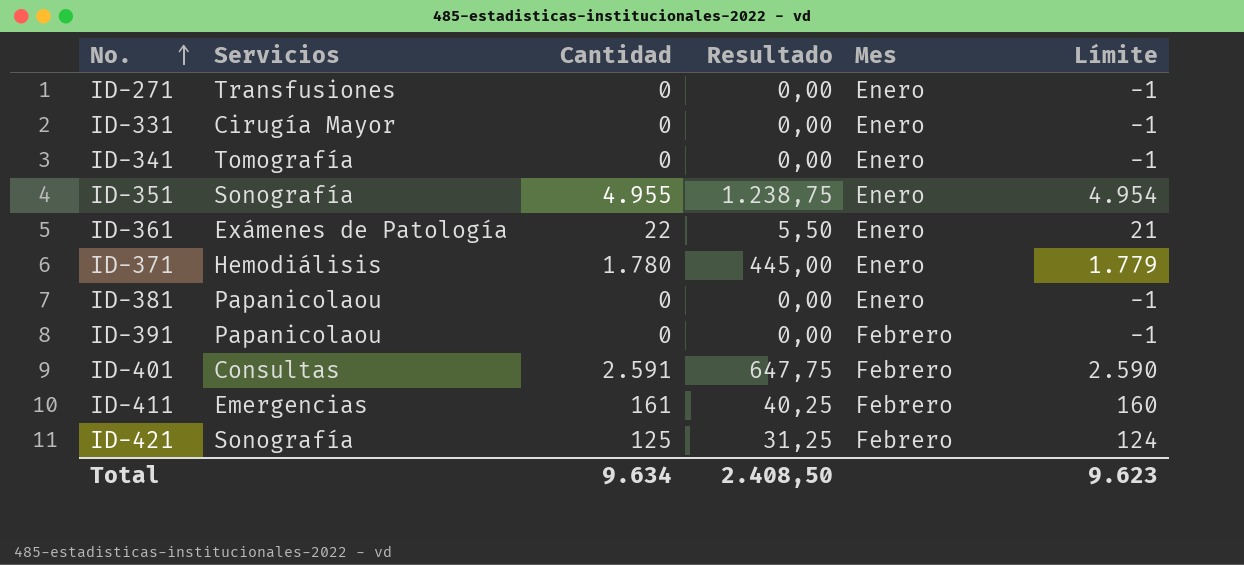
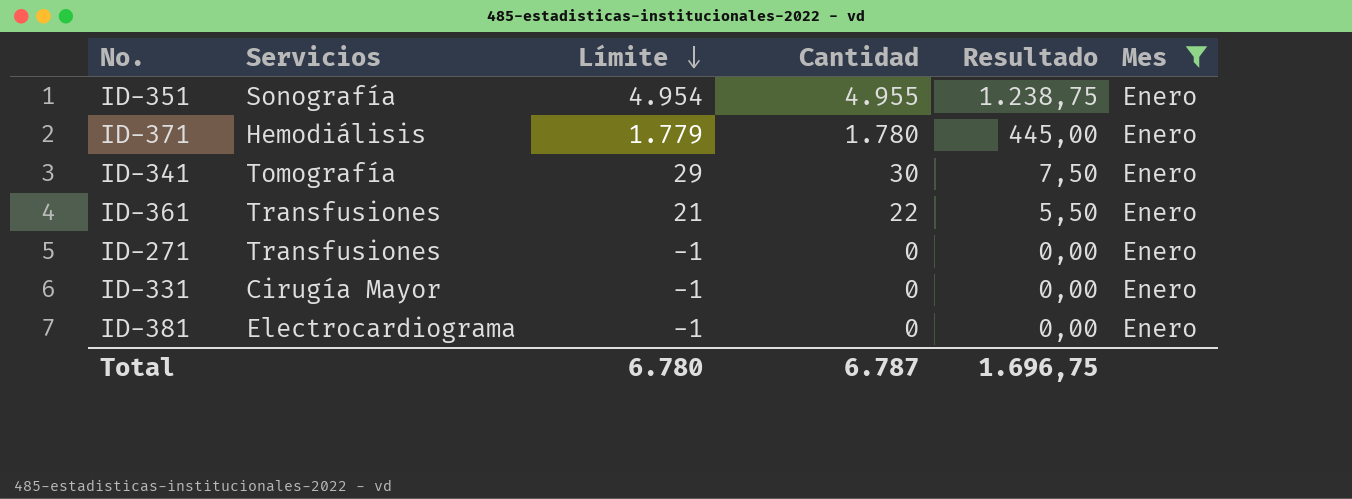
filter: none -> Mes = Enero
row order: No. ascending -> Límite descending
column Límite | position: 6 -> 3
ID-341 | Límite: -1 -> 29
ID-341 | Cantidad: 0 -> 30
ID-341 | Resultado: 0,00 -> 7,50
ID-361 | Servicios: Exámenes de Patología -> Transfusiones
ID-381 | Servicios: Papanicolaou -> Electrocardiograma
Total | Límite: 9.623 -> 6.780
Total | Cantidad: 9.634 -> 6.787
Total | Resultado: 2.408,50 -> 1.696,75

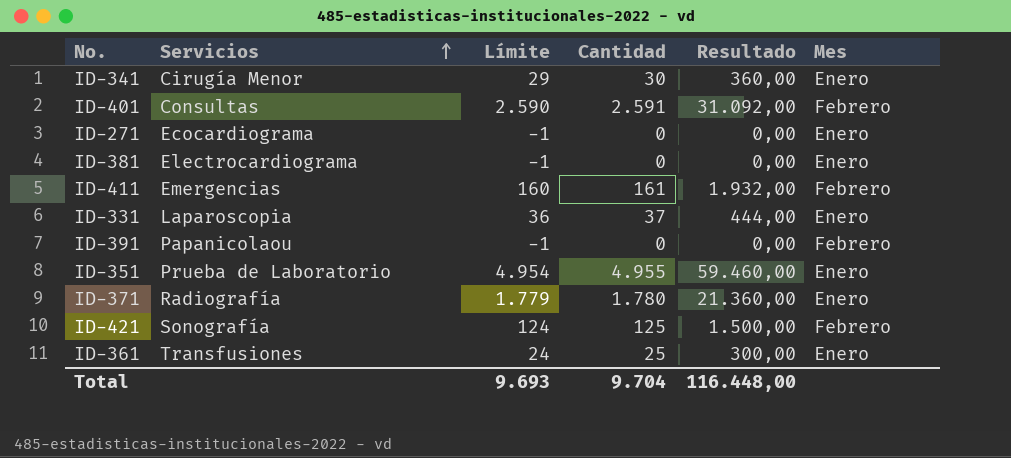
filter: Mes = Enero -> none
row order: Límite descending -> Servicios ascending
column Resultado | formula: [Cantidad] * 0,25 -> [Cantidad] * 12
ID-341 | Servicios: Tomografía -> Cirugía Menor
ID-271 | Servicios: Transfusiones -> Ecocardiograma
ID-331 | Servicios: Cirugía Mayor -> Laparoscopia
ID-331 | Límite: -1 -> 36
ID-331 | Cantidad: 0 -> 37
ID-351 | Servicios: Sonografía -> Prueba de Laboratorio
ID-371 | Servicios: Hemodiálisis -> Radiografía
ID-361 | Límite: 21 -> 24
ID-361 | Cantidad: 22 -> 25
Total | Límite: 6.780 -> 9.693
Total | Cantidad: 6.787 -> 9.704
Total | Resultado: 1.696,75 -> 116.448,00

